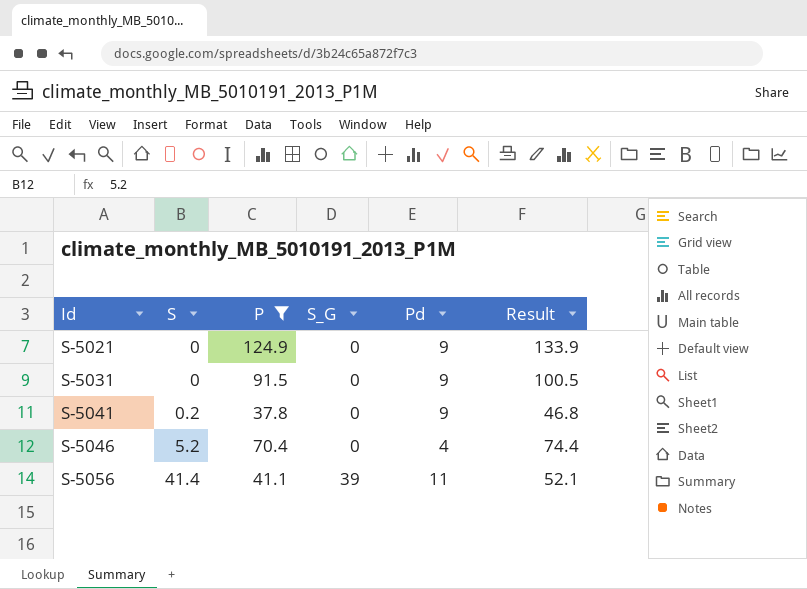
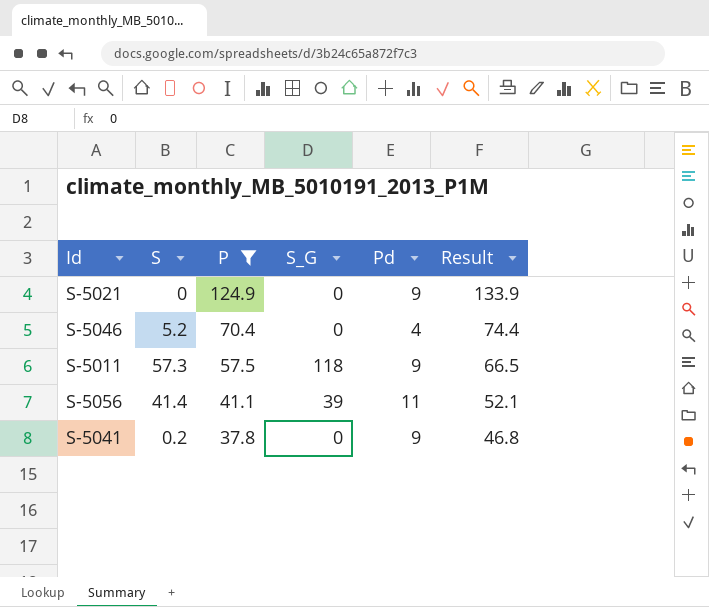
row order: Id ascending -> P descending
row S-5031: 0 | 91.5 | 0 | 9 | 100.5 -> none
row S-5011: none -> 57.3 | 57.5 | 118 | 9 | 66.5

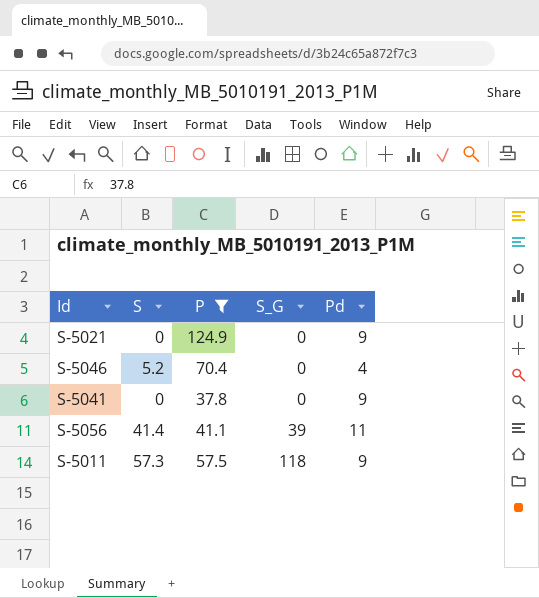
row order: P descending -> S_G ascending
column Result | formula: [P] + [Pd] -> none
S-5041 | S: 0.2 -> 0

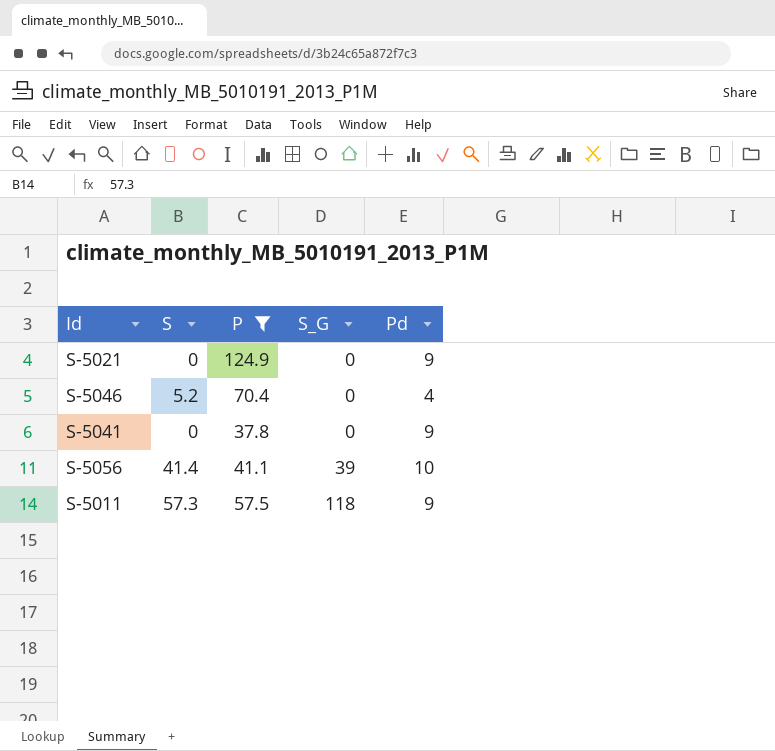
S-5056 | Pd: 11 -> 10

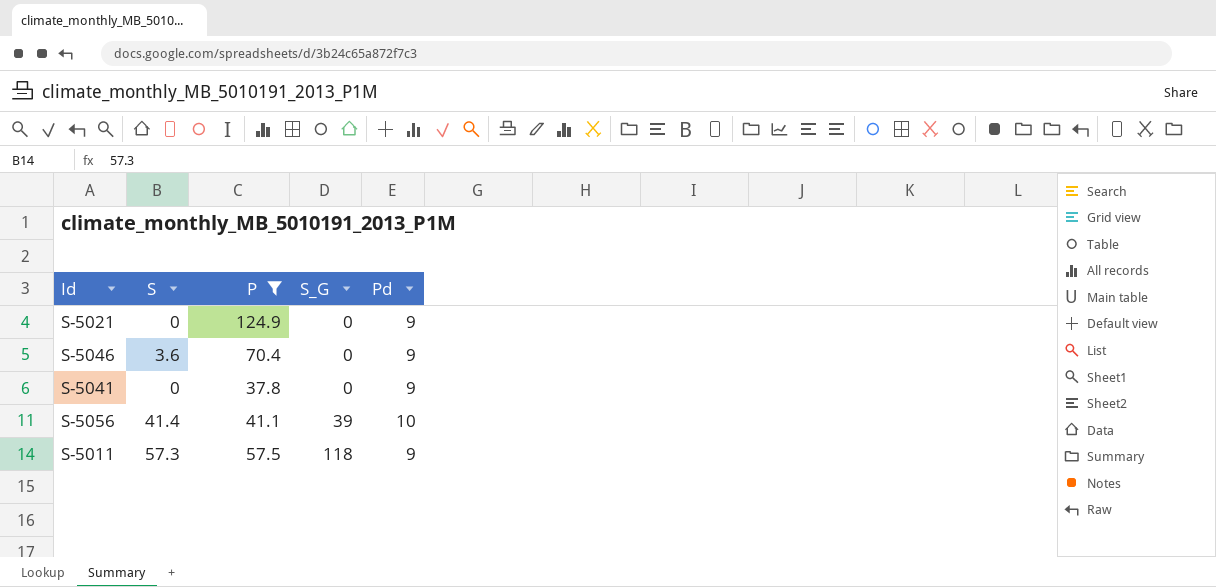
S-5046 | S: 5.2 -> 3.6
S-5046 | Pd: 4 -> 9

